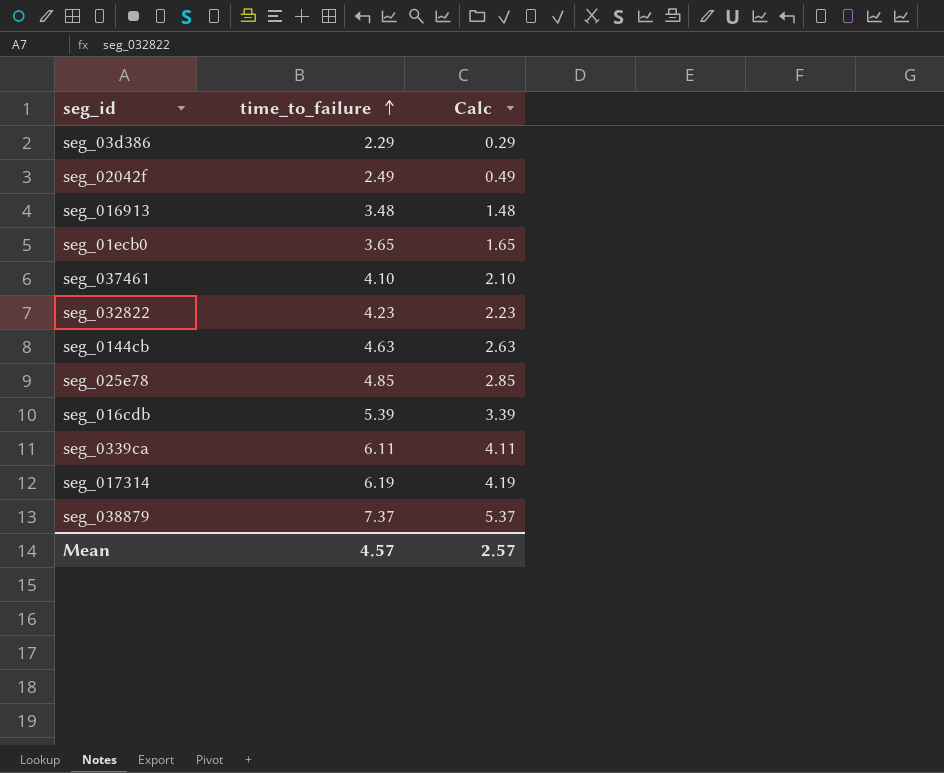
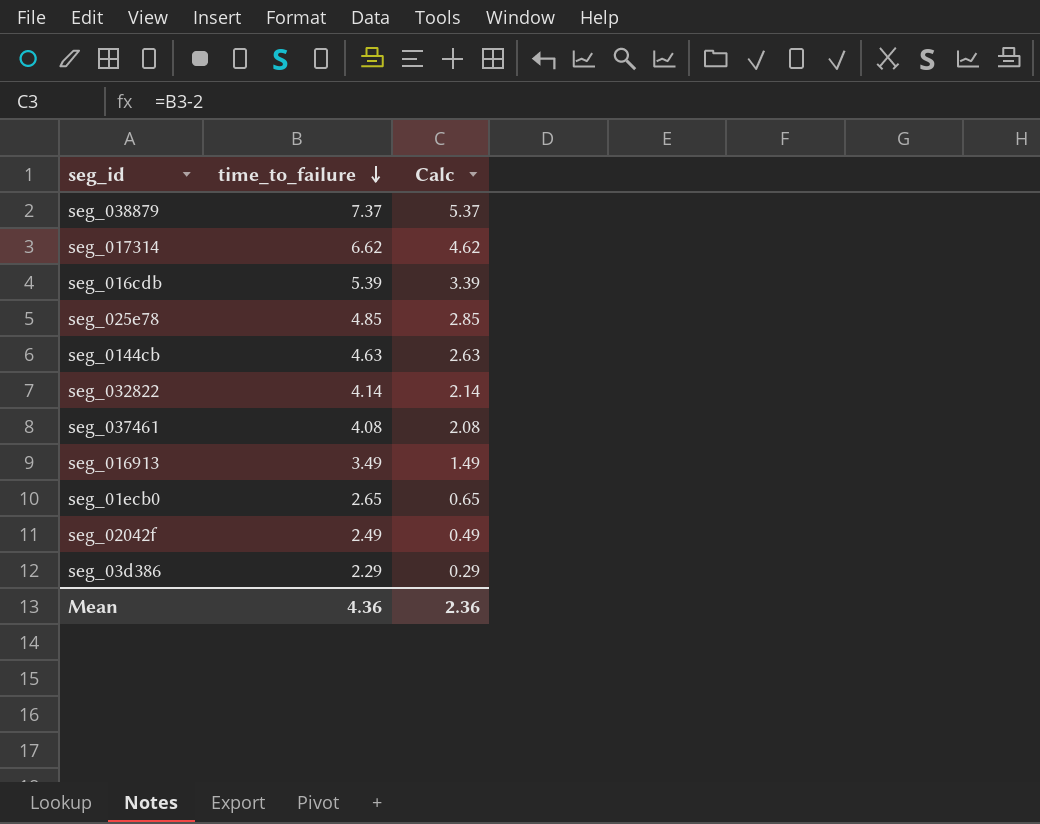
row order: time_to_failure ascending -> time_to_failure descending
row seg_0339ca: 6.11 | 4.11 -> none
seg_017314 | time_to_failure: 6.19 -> 6.62
seg_017314 | Calc: 4.19 -> 4.62
seg_032822 | time_to_failure: 4.23 -> 4.14
seg_032822 | Calc: 2.23 -> 2.14
seg_037461 | time_to_failure: 4.10 -> 4.08
seg_037461 | Calc: 2.10 -> 2.08
seg_016913 | time_to_failure: 3.48 -> 3.49
seg_016913 | Calc: 1.48 -> 1.49
seg_01ecb0 | time_to_failure: 3.65 -> 2.65
seg_01ecb0 | Calc: 1.65 -> 0.65
Mean | time_to_failure: 4.57 -> 4.36
Mean | Calc: 2.57 -> 2.36

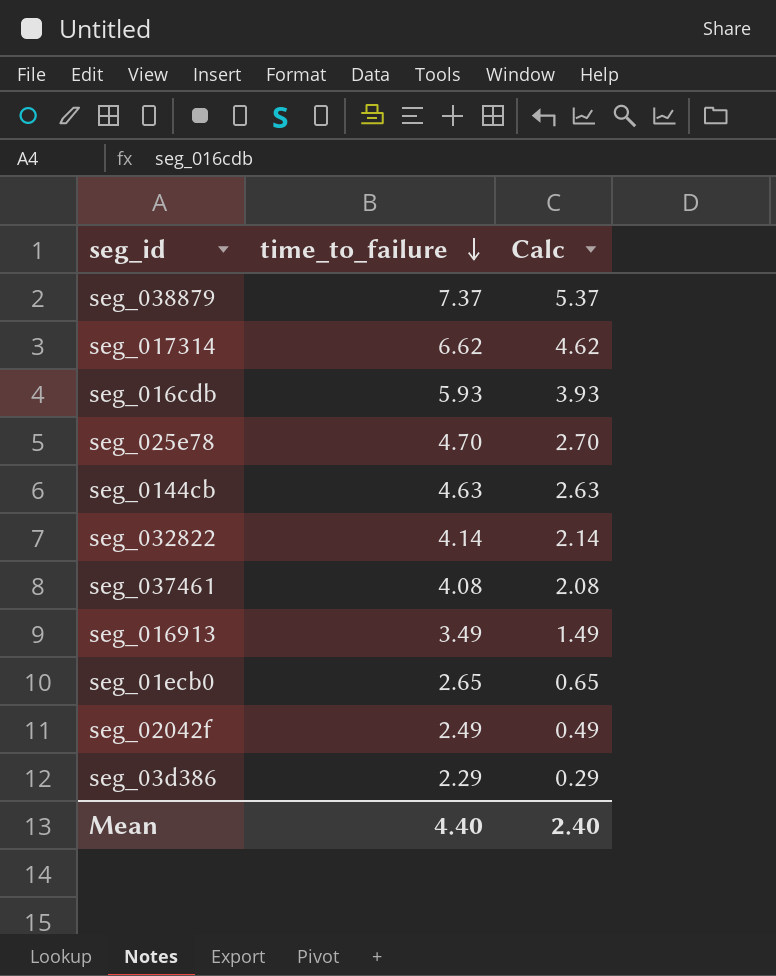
seg_016cdb | time_to_failure: 5.39 -> 5.93
seg_016cdb | Calc: 3.39 -> 3.93
seg_025e78 | time_to_failure: 4.85 -> 4.70
seg_025e78 | Calc: 2.85 -> 2.70
Mean | time_to_failure: 4.36 -> 4.40
Mean | Calc: 2.36 -> 2.40

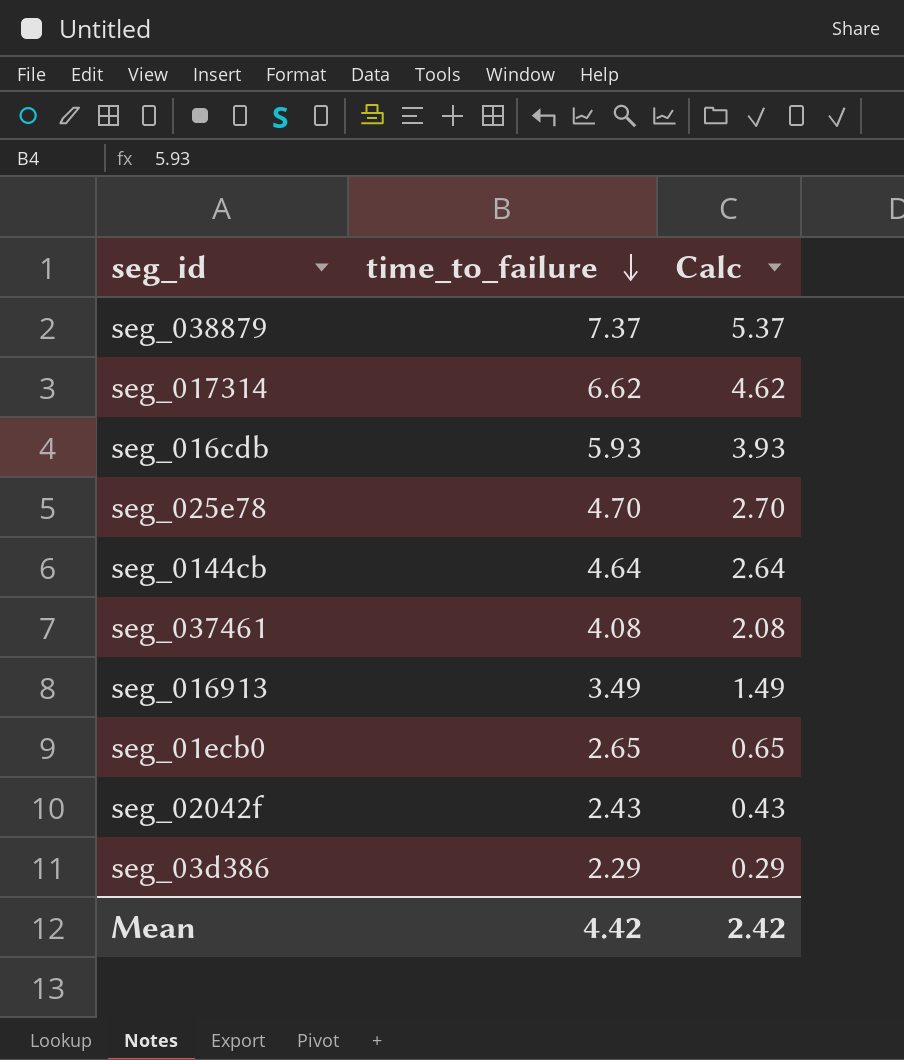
row seg_032822: 4.14 | 2.14 -> none
seg_0144cb | time_to_failure: 4.63 -> 4.64
seg_0144cb | Calc: 2.63 -> 2.64
seg_02042f | time_to_failure: 2.49 -> 2.43
seg_02042f | Calc: 0.49 -> 0.43
Mean | time_to_failure: 4.40 -> 4.42
Mean | Calc: 2.40 -> 2.42

